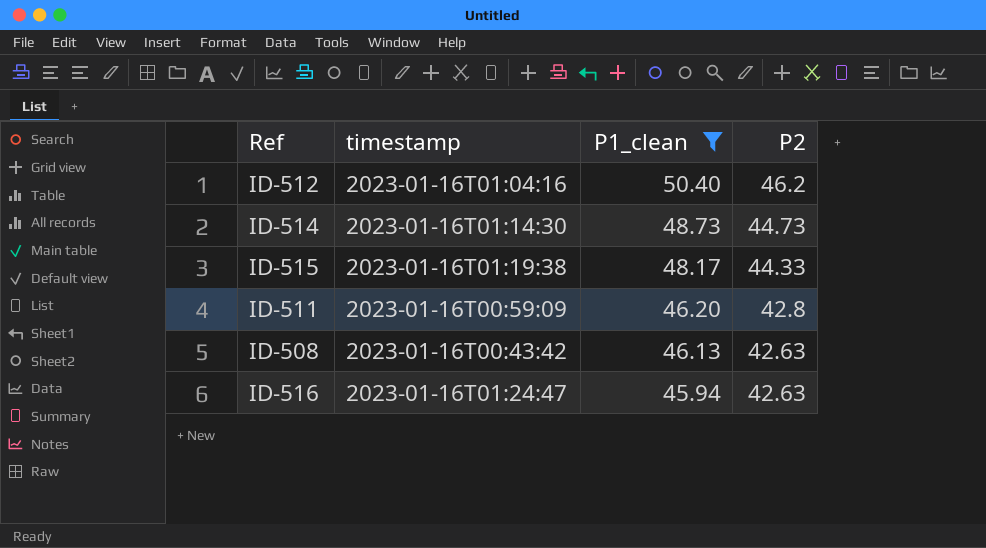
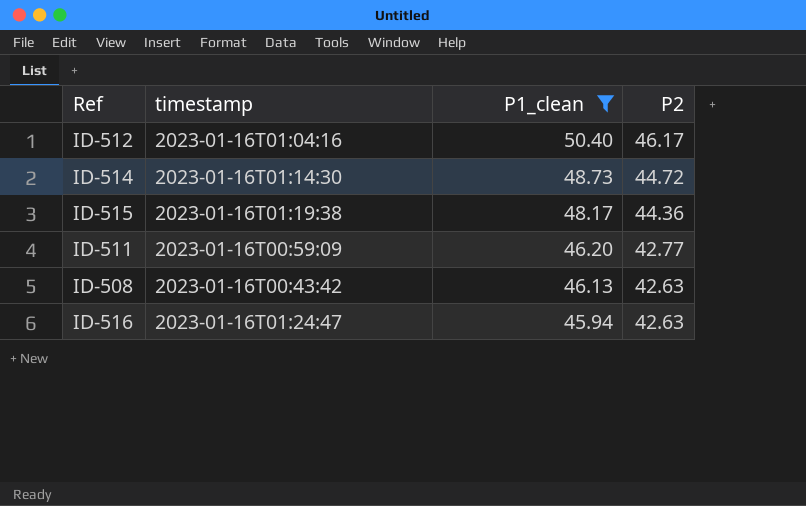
ID-512 | P2: 46.2 -> 46.17
ID-514 | P2: 44.73 -> 44.72
ID-515 | P2: 44.33 -> 44.36
ID-511 | P2: 42.8 -> 42.77

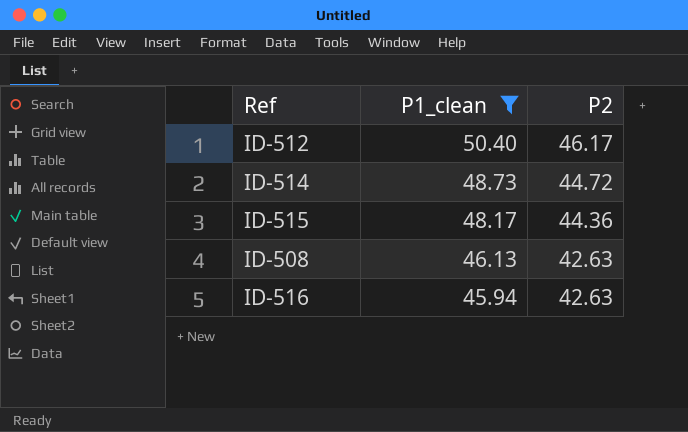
column timestamp | position: 2 -> none
row ID-511: 2023-01-16T00:59:09 | 46.20 | 42.77 -> none

